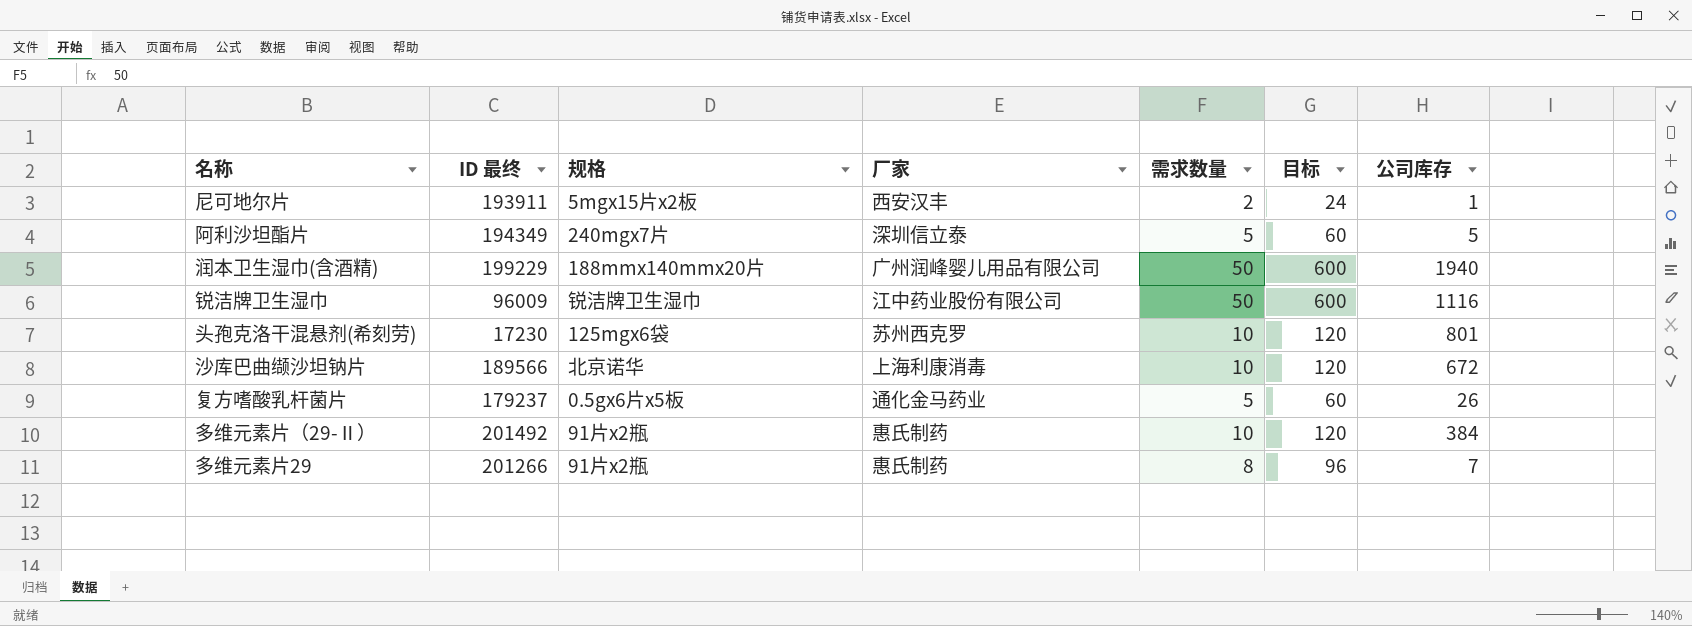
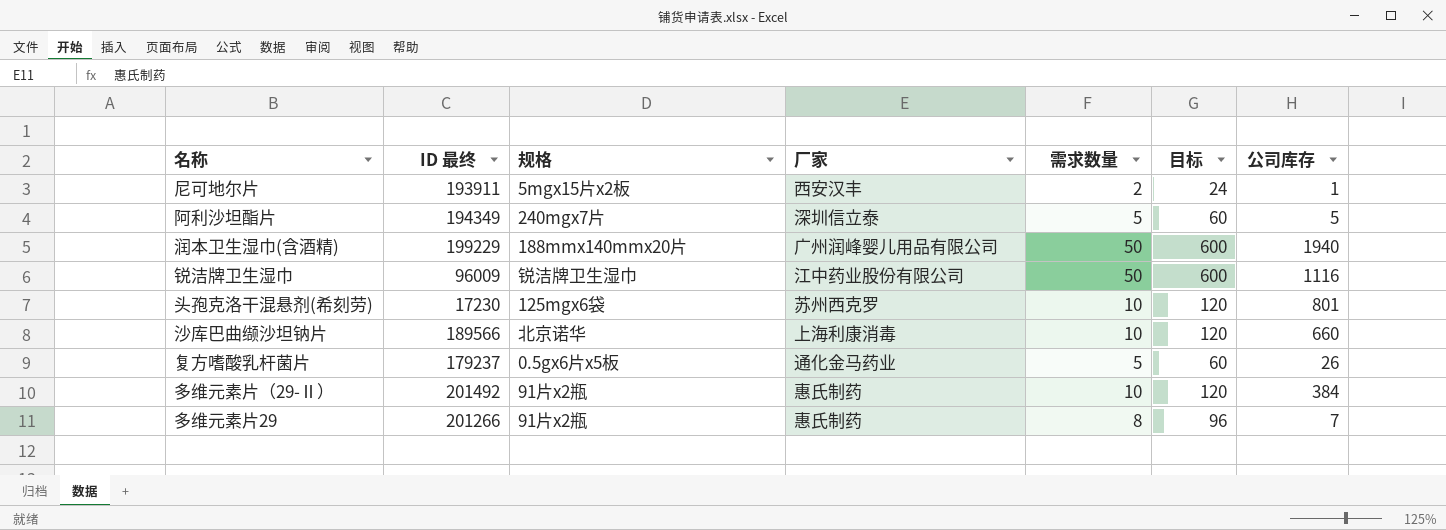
沙库巴曲缬沙坦钠片 | 公司库存: 672 -> 660

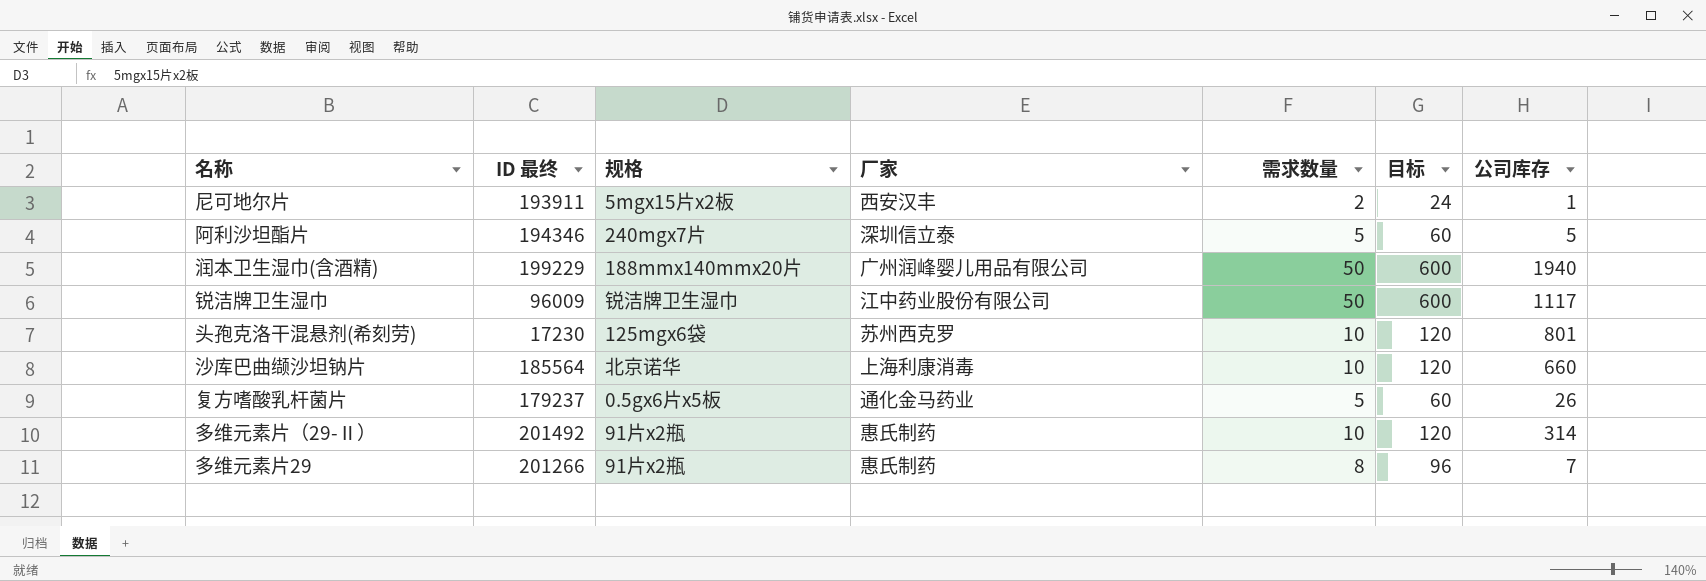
阿利沙坦酯片 | ID 最终: 194349 -> 194346
锐洁牌卫生湿巾 | 公司库存: 1116 -> 1117
沙库巴曲缬沙坦钠片 | ID 最终: 189566 -> 185564
多维元素片（29-Ⅱ） | 公司库存: 384 -> 314

